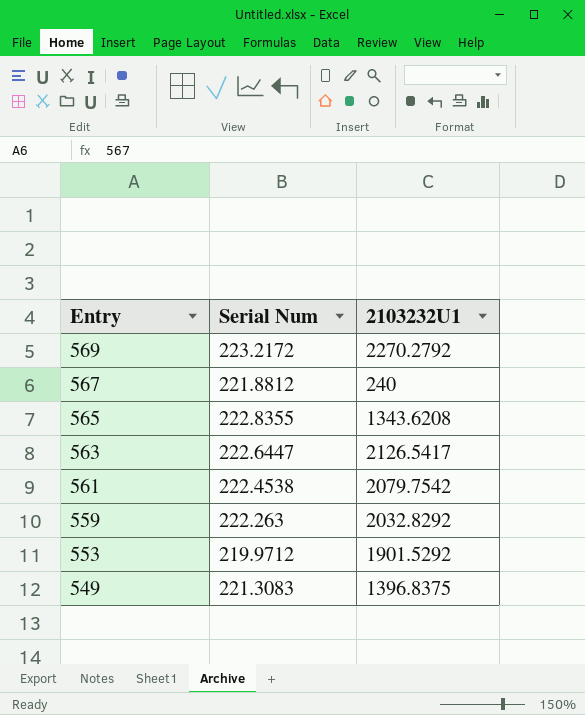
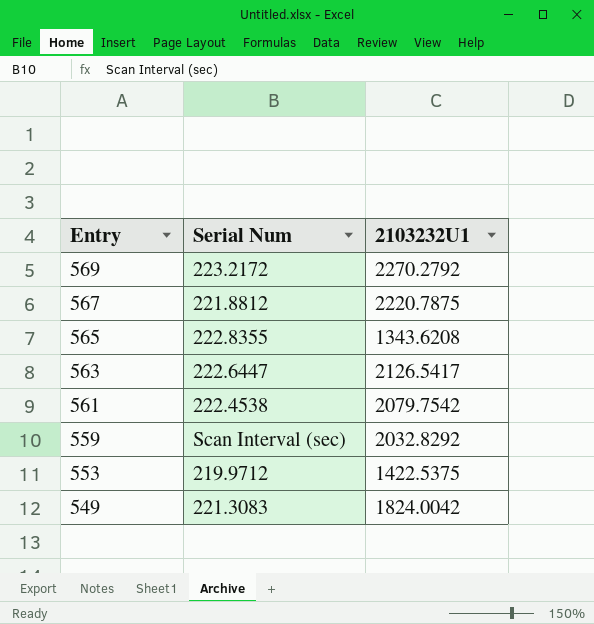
567 | 2103232U1: 240 -> 2220.7875
559 | Serial Num: 222.263 -> Scan Interval (sec)
553 | 2103232U1: 1901.5292 -> 1422.5375
549 | 2103232U1: 1396.8375 -> 1824.0042

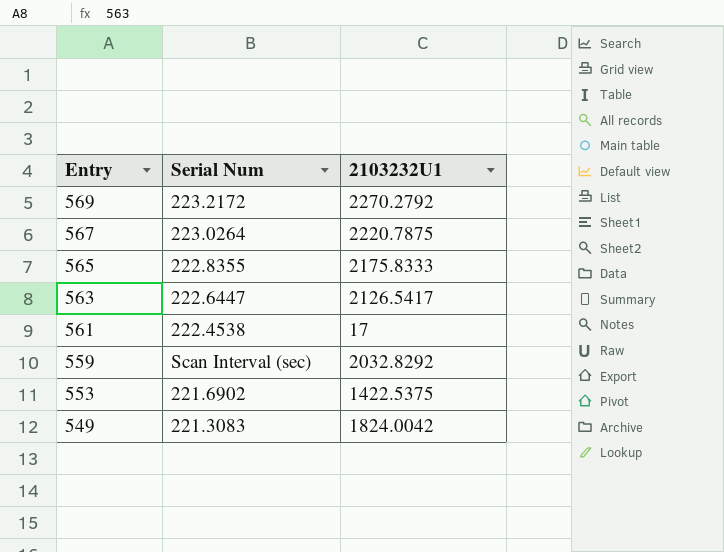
567 | Serial Num: 221.8812 -> 223.0264
565 | 2103232U1: 1343.6208 -> 2175.8333
561 | 2103232U1: 2079.7542 -> 17
553 | Serial Num: 219.9712 -> 221.6902

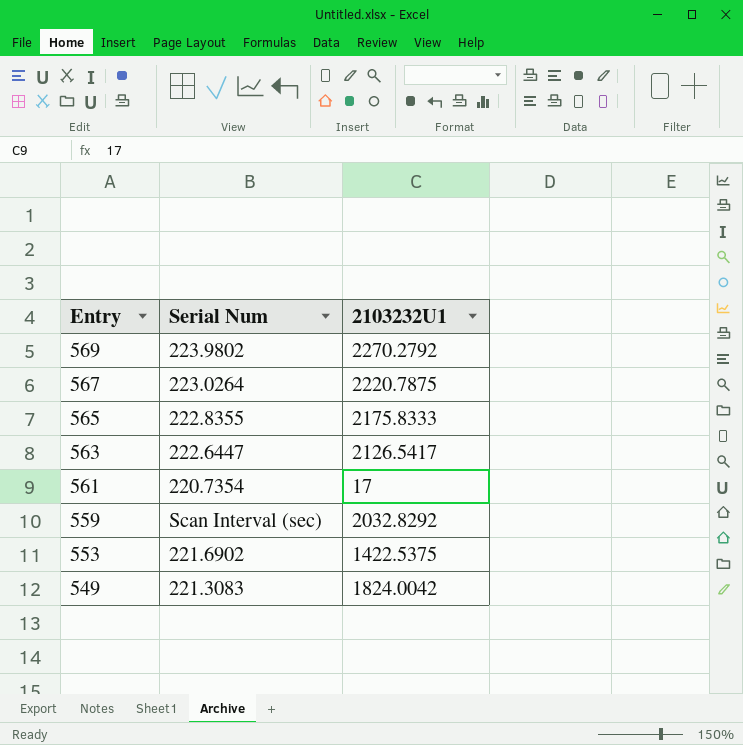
569 | Serial Num: 223.2172 -> 223.9802
561 | Serial Num: 222.4538 -> 220.7354

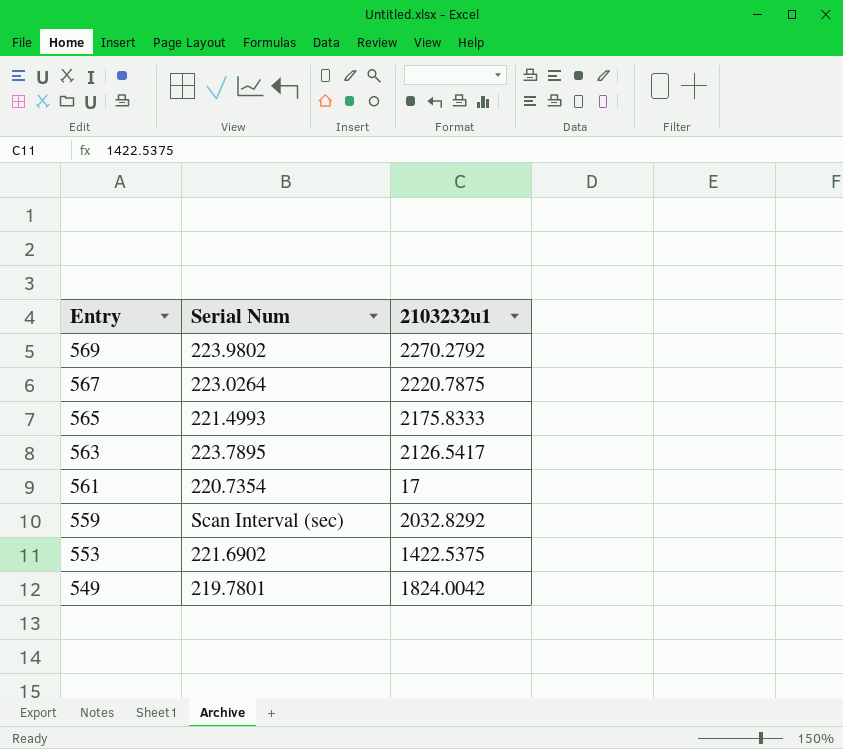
column name: 2103232U1 -> 2103232u1
565 | Serial Num: 222.8355 -> 221.4993
563 | Serial Num: 222.6447 -> 223.7895
549 | Serial Num: 221.3083 -> 219.7801

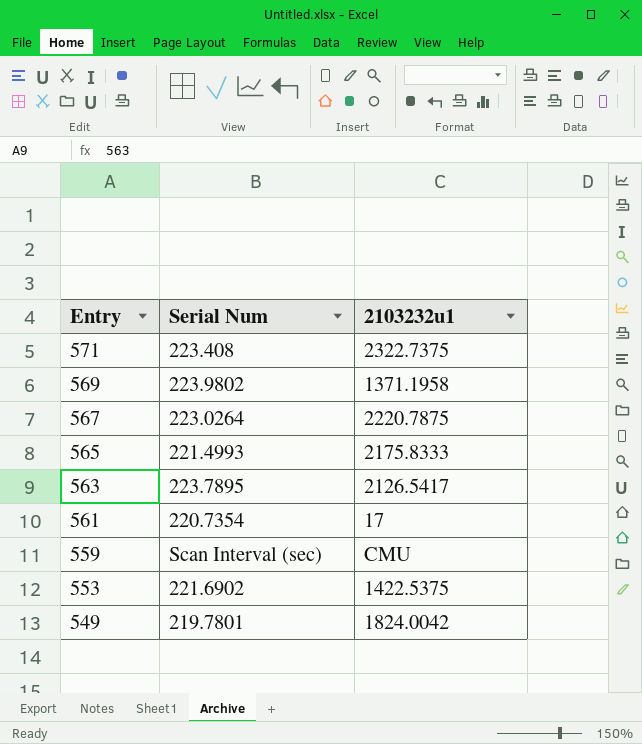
row 571: none -> 223.408 | 2322.7375
569 | 2103232u1: 2270.2792 -> 1371.1958
559 | 2103232u1: 2032.8292 -> CMU

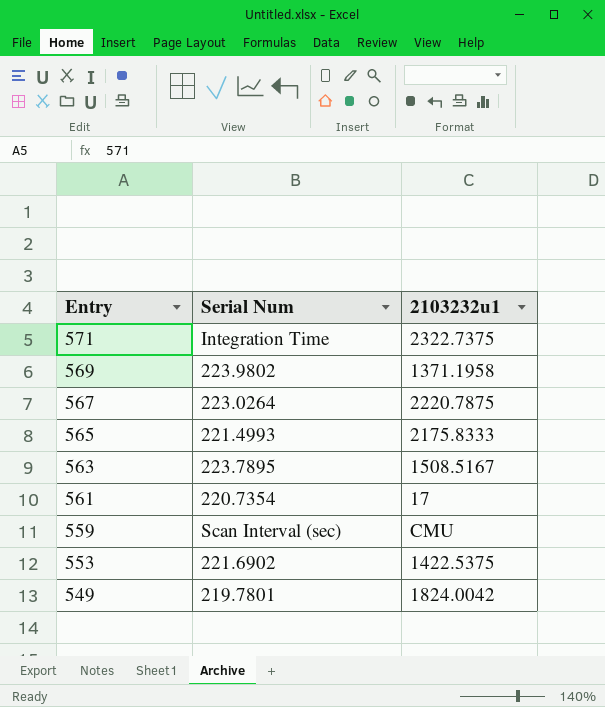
571 | Serial Num: 223.408 -> Integration Time
563 | 2103232u1: 2126.5417 -> 1508.5167

